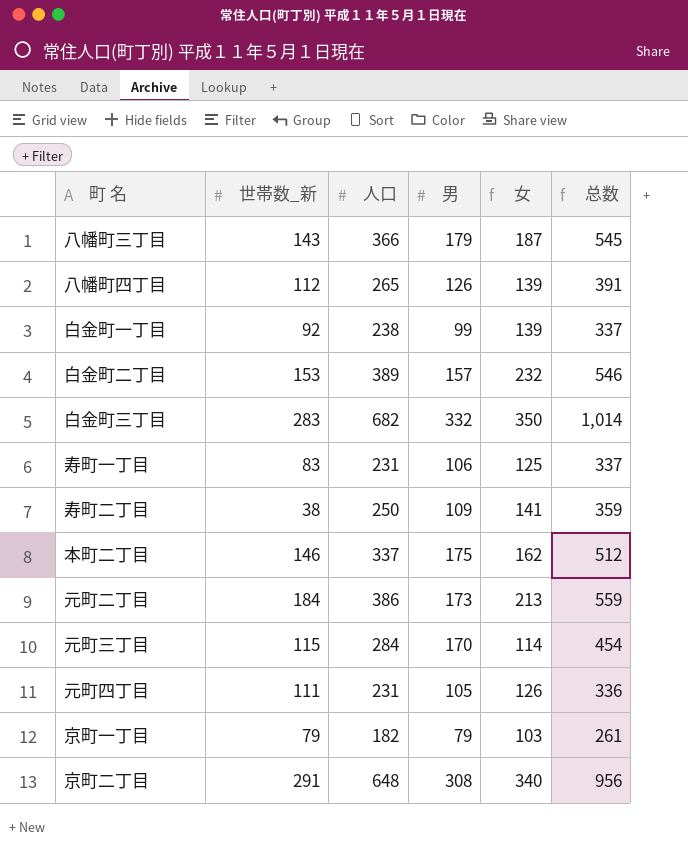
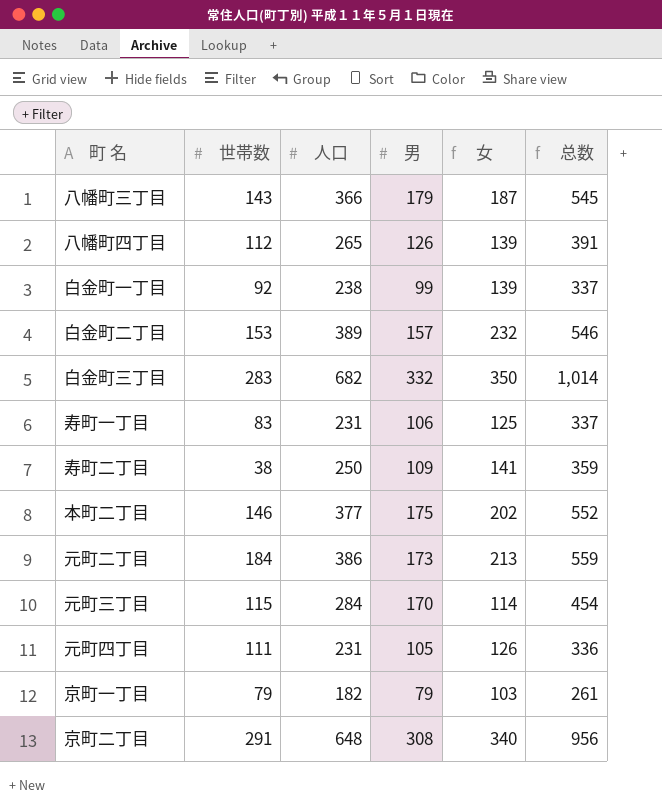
column name: 世帯数_新 -> 世帯数
本町二丁目 | 人口: 337 -> 377
本町二丁目 | 女: 162 -> 202
本町二丁目 | 总数: 512 -> 552

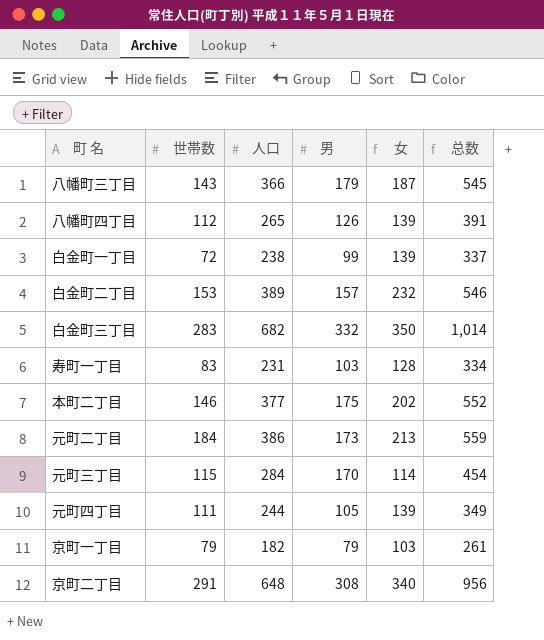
row 寿町二丁目: 38 | 250 | 109 | 141 | 359 -> none
白金町一丁目 | 世帯数: 92 -> 72
寿町一丁目 | 男: 106 -> 103
寿町一丁目 | 女: 125 -> 128
寿町一丁目 | 总数: 337 -> 334
元町四丁目 | 人口: 231 -> 244
元町四丁目 | 女: 126 -> 139
元町四丁目 | 总数: 336 -> 349

